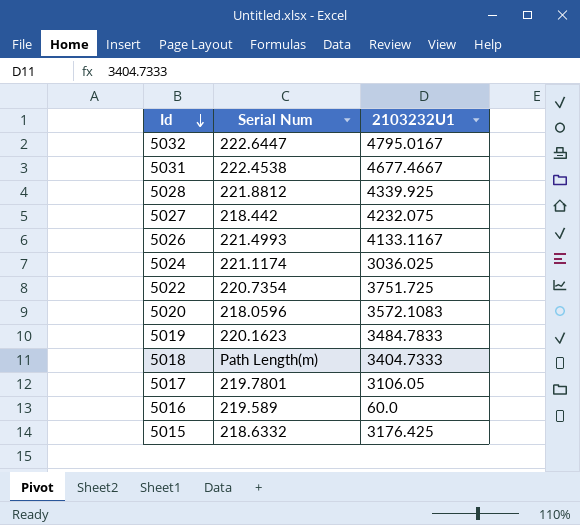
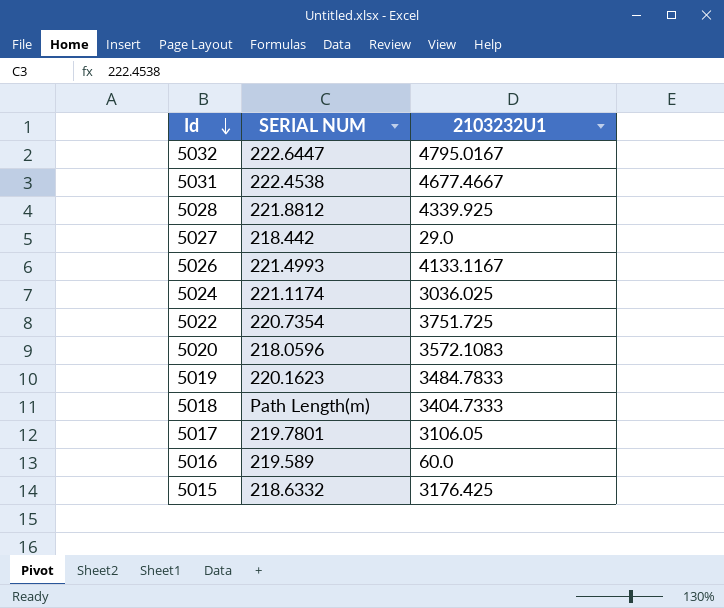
column name: Serial Num -> SERIAL NUM
5027 | 2103232U1: 4232.075 -> 29.0

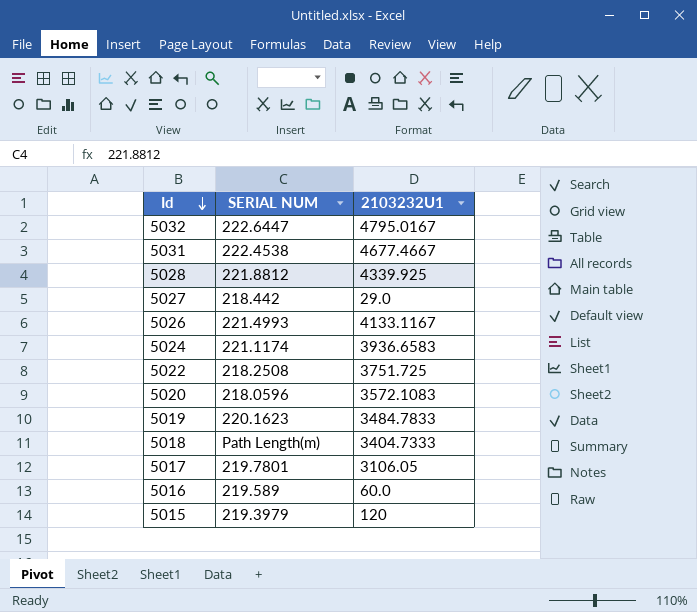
5024 | 2103232U1: 3036.025 -> 3936.6583
5022 | SERIAL NUM: 220.7354 -> 218.2508
5015 | SERIAL NUM: 218.6332 -> 219.3979
5015 | 2103232U1: 3176.425 -> 120

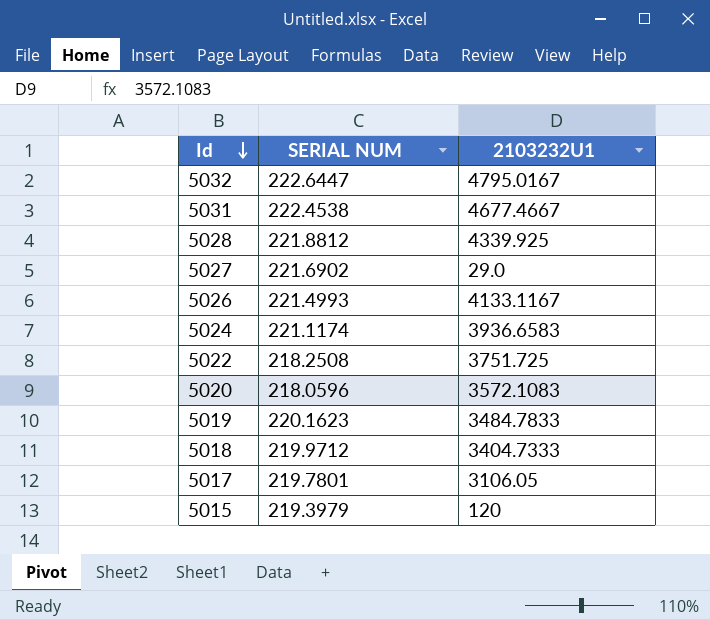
row 5016: 219.589 | 60.0 -> none
5027 | SERIAL NUM: 218.442 -> 221.6902
5018 | SERIAL NUM: Path Length(m) -> 219.9712

